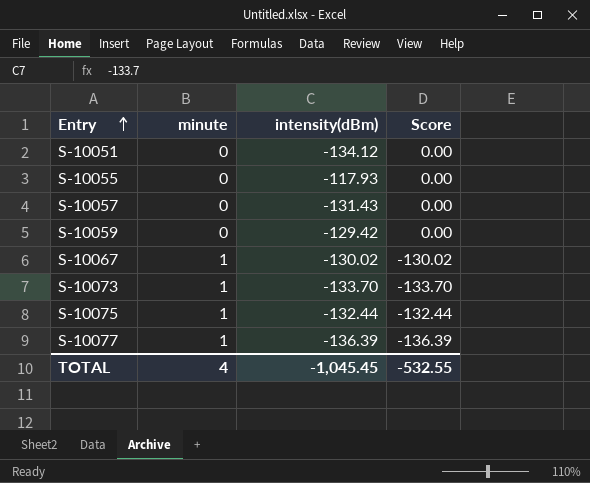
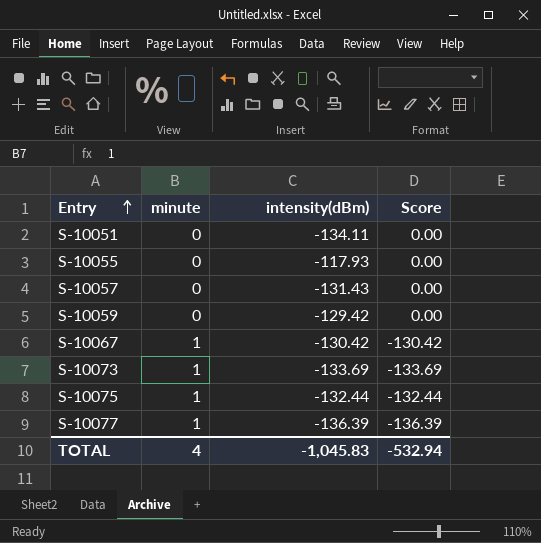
S-10051 | intensity(dBm): -134.12 -> -134.11
S-10067 | intensity(dBm): -130.02 -> -130.42
S-10067 | Score: -130.02 -> -130.42
S-10073 | intensity(dBm): -133.70 -> -133.69
S-10073 | Score: -133.70 -> -133.69
TOTAL | intensity(dBm): -1,045.45 -> -1,045.83
TOTAL | Score: -532.55 -> -532.94

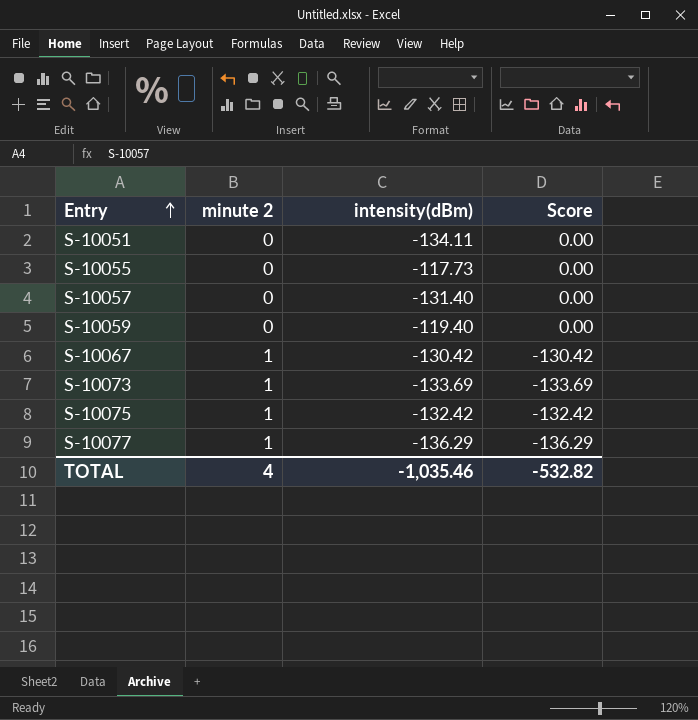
column name: minute -> minute 2
S-10055 | intensity(dBm): -117.93 -> -117.73
S-10057 | intensity(dBm): -131.43 -> -131.40
S-10059 | intensity(dBm): -129.42 -> -119.40
S-10075 | intensity(dBm): -132.44 -> -132.42
S-10075 | Score: -132.44 -> -132.42
S-10077 | intensity(dBm): -136.39 -> -136.29
S-10077 | Score: -136.39 -> -136.29
TOTAL | intensity(dBm): -1,045.83 -> -1,035.46
TOTAL | Score: -532.94 -> -532.82

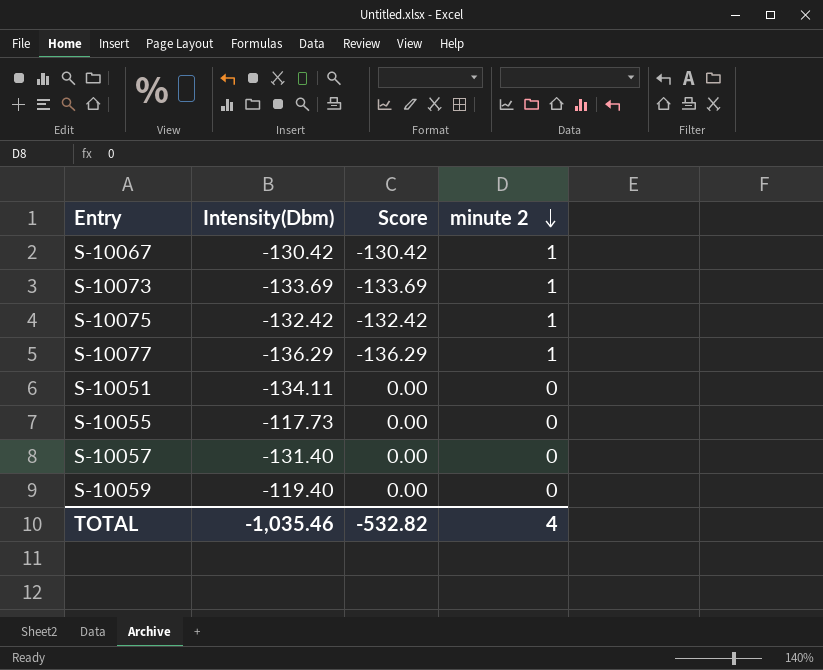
row order: Entry ascending -> minute 2 descending
column name: intensity(dBm) -> Intensity(Dbm)
column minute 2 | position: 2 -> 4

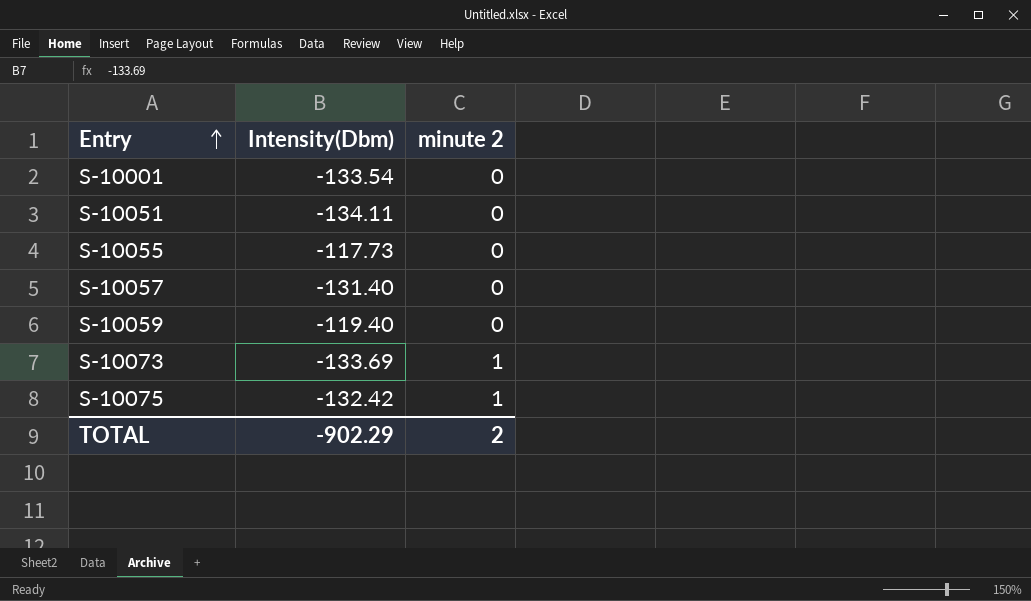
row order: minute 2 descending -> Entry ascending
column Score | formula: [Intensity(Dbm)] * [minute 2] -> none
row S-10067: -130.42 | -130.42 | 1 -> none
row S-10077: -136.29 | -136.29 | 1 -> none
row S-10001: none -> -133.54 | 0
TOTAL | Intensity(Dbm): -1,035.46 -> -902.29
TOTAL | minute 2: 4 -> 2

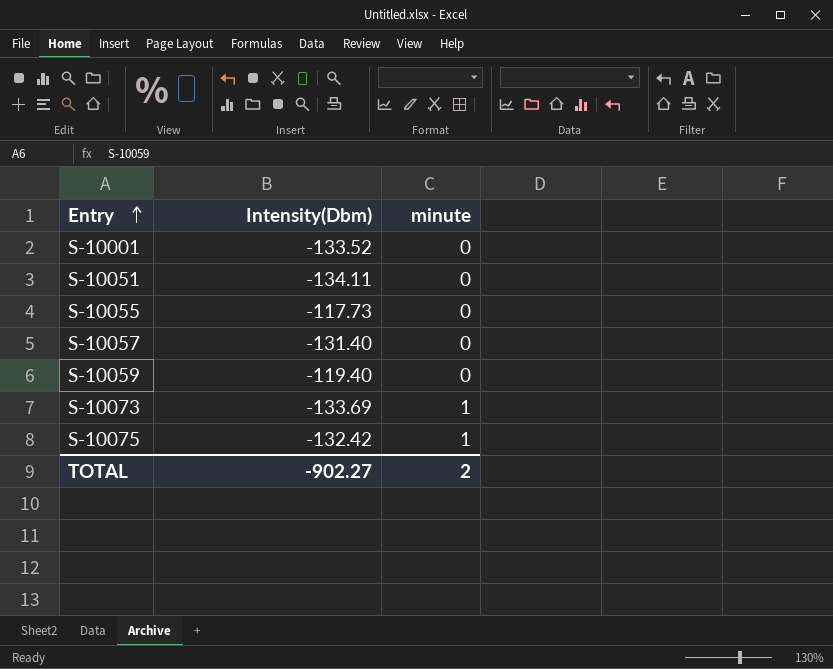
column name: minute 2 -> minute
S-10001 | Intensity(Dbm): -133.54 -> -133.52
TOTAL | Intensity(Dbm): -902.29 -> -902.27

